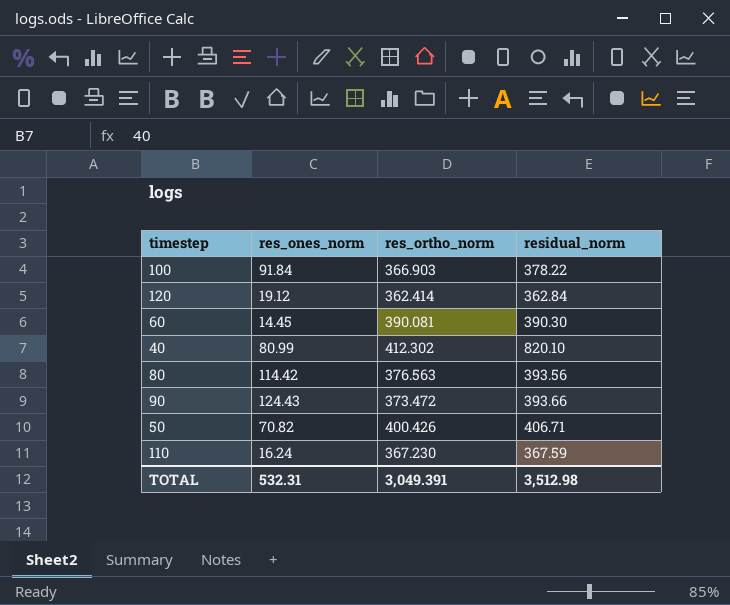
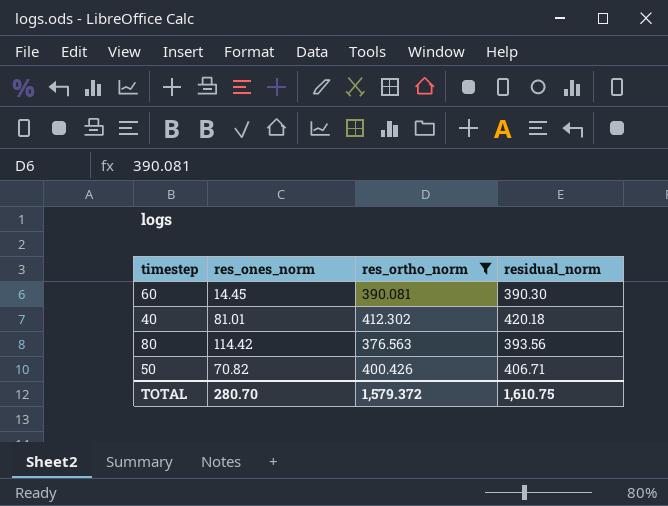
filter: none -> res_ortho_norm >= 376.563
40 | res_ones_norm: 80.99 -> 81.01
40 | residual_norm: 820.10 -> 420.18
TOTAL | res_ones_norm: 532.31 -> 280.70
TOTAL | res_ortho_norm: 3,049.391 -> 1,579.372
TOTAL | residual_norm: 3,512.98 -> 1,610.75

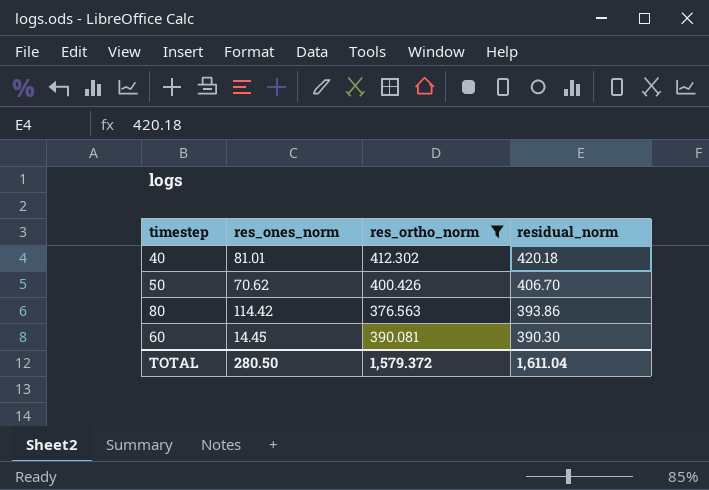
row order: none -> residual_norm descending
50 | res_ones_norm: 70.82 -> 70.62
50 | residual_norm: 406.71 -> 406.70
80 | residual_norm: 393.56 -> 393.86
TOTAL | res_ones_norm: 280.70 -> 280.50
TOTAL | residual_norm: 1,610.75 -> 1,611.04

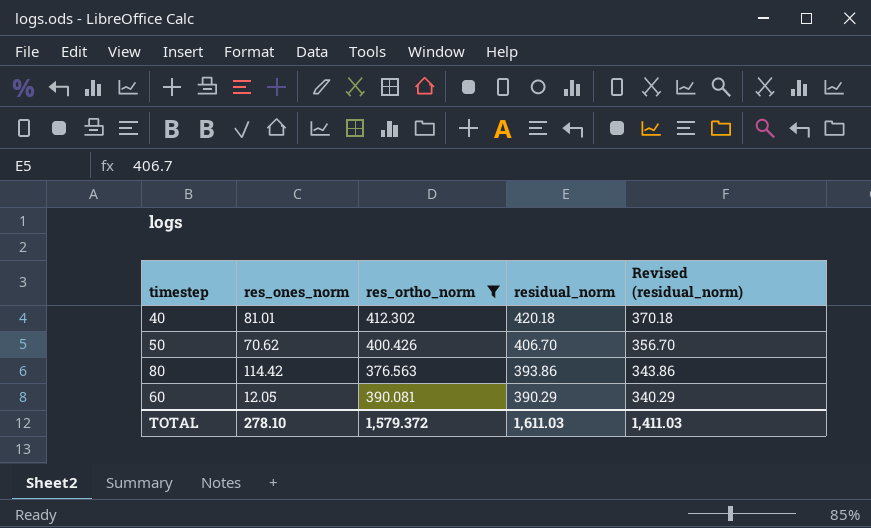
column Revised (residual_norm) | formula: none -> [residual_norm] - 50
60 | res_ones_norm: 14.45 -> 12.05
60 | residual_norm: 390.30 -> 390.29
TOTAL | res_ones_norm: 280.50 -> 278.10
TOTAL | residual_norm: 1,611.04 -> 1,611.03

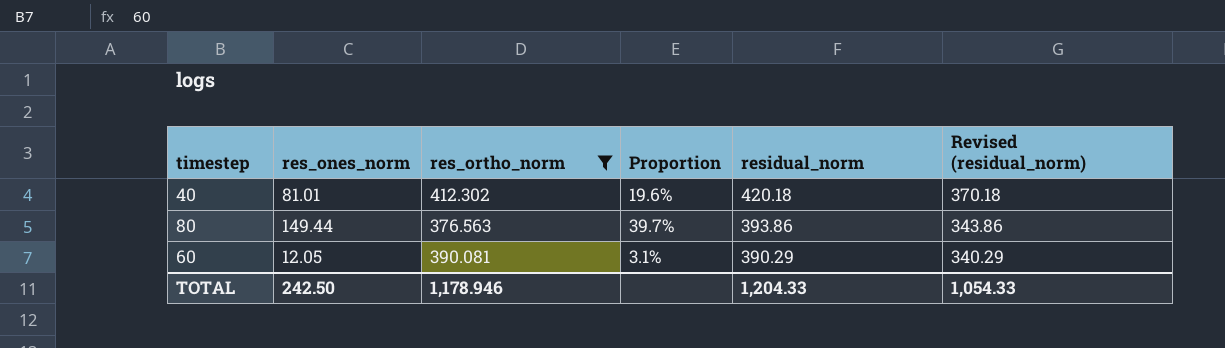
column Proportion | formula: none -> [res_ones_norm] / [res_ortho_norm]
row 50: 70.62 | 400.426 | 406.70 | 356.70 -> none
80 | res_ones_norm: 114.42 -> 149.44
TOTAL | res_ones_norm: 278.10 -> 242.50
TOTAL | res_ortho_norm: 1,579.372 -> 1,178.946
TOTAL | residual_norm: 1,611.03 -> 1,204.33
TOTAL | Revised (residual_norm): 1,411.03 -> 1,054.33

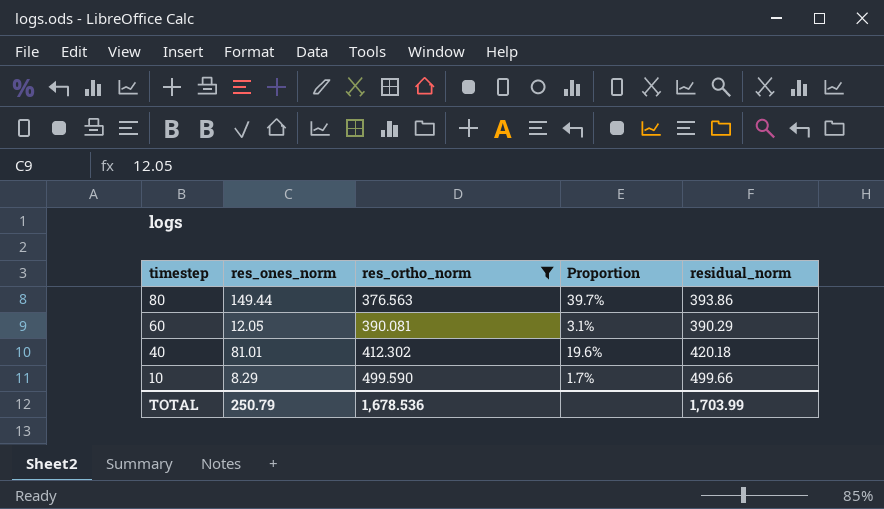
row order: residual_norm descending -> timestep descending
column Revised (residual_norm) | formula: [residual_norm] - 50 -> none
row 10: none -> 8.29 | 499.590 | 1.7% | 499.66
TOTAL | res_ones_norm: 242.50 -> 250.79
TOTAL | res_ortho_norm: 1,178.946 -> 1,678.536
TOTAL | residual_norm: 1,204.33 -> 1,703.99

